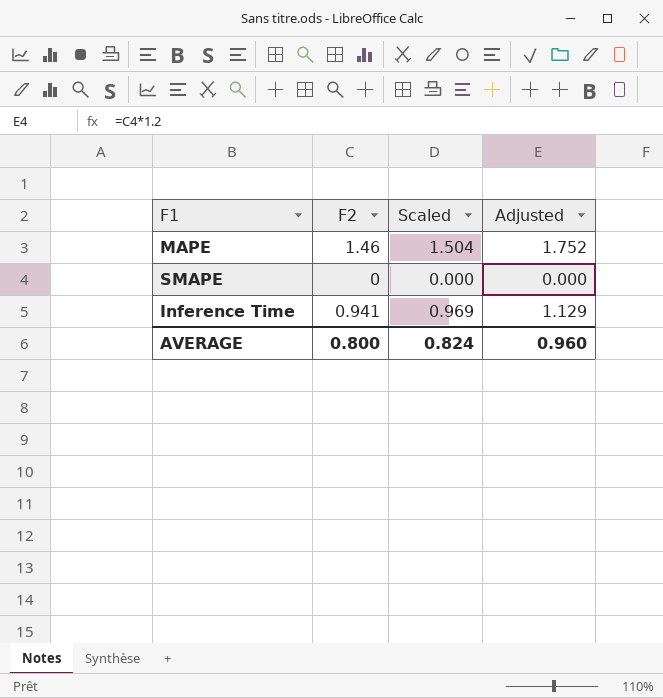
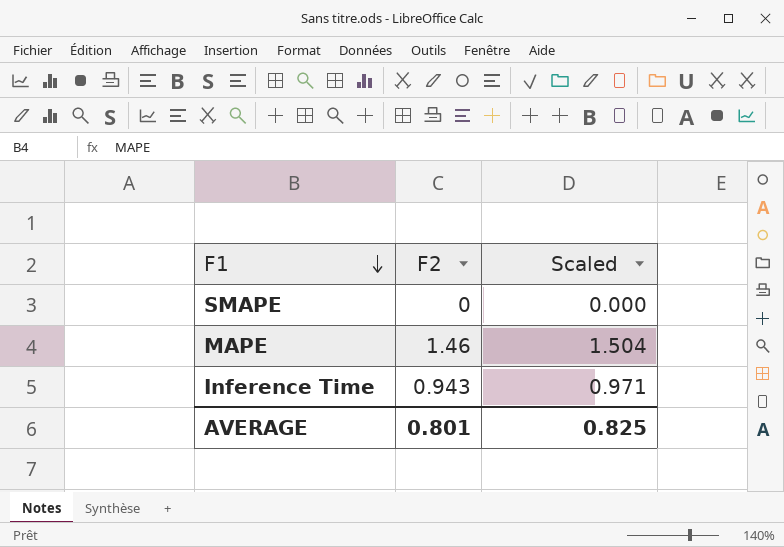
row order: none -> F1 descending
column Adjusted | formula: [F2] * 1.2 -> none
Inference Time | F2: 0.941 -> 0.943
Inference Time | Scaled: 0.969 -> 0.971
AVERAGE | F2: 0.800 -> 0.801
AVERAGE | Scaled: 0.824 -> 0.825

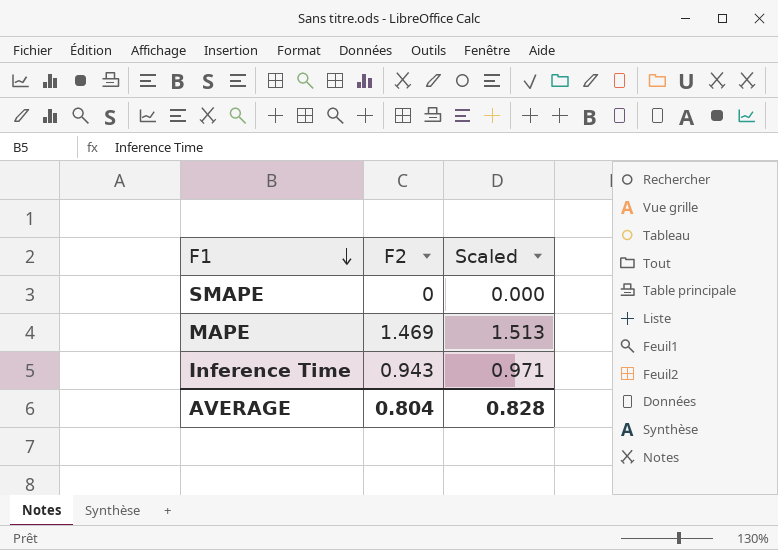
MAPE | F2: 1.46 -> 1.469
MAPE | Scaled: 1.504 -> 1.513
AVERAGE | F2: 0.801 -> 0.804
AVERAGE | Scaled: 0.825 -> 0.828

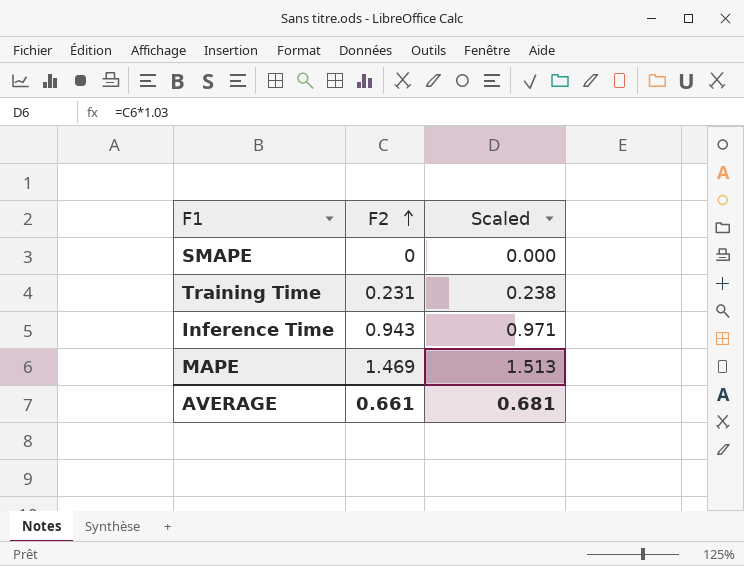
row order: F1 descending -> F2 ascending
row Training Time: none -> 0.231 | 0.238
AVERAGE | F2: 0.804 -> 0.661
AVERAGE | Scaled: 0.828 -> 0.681

